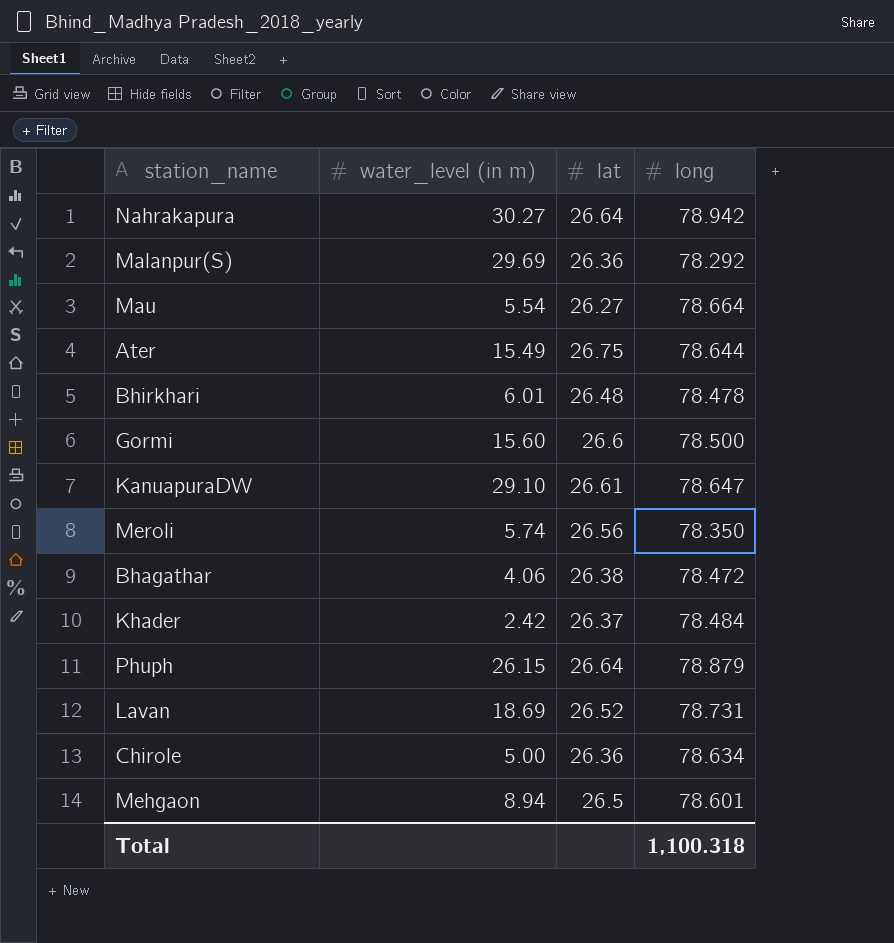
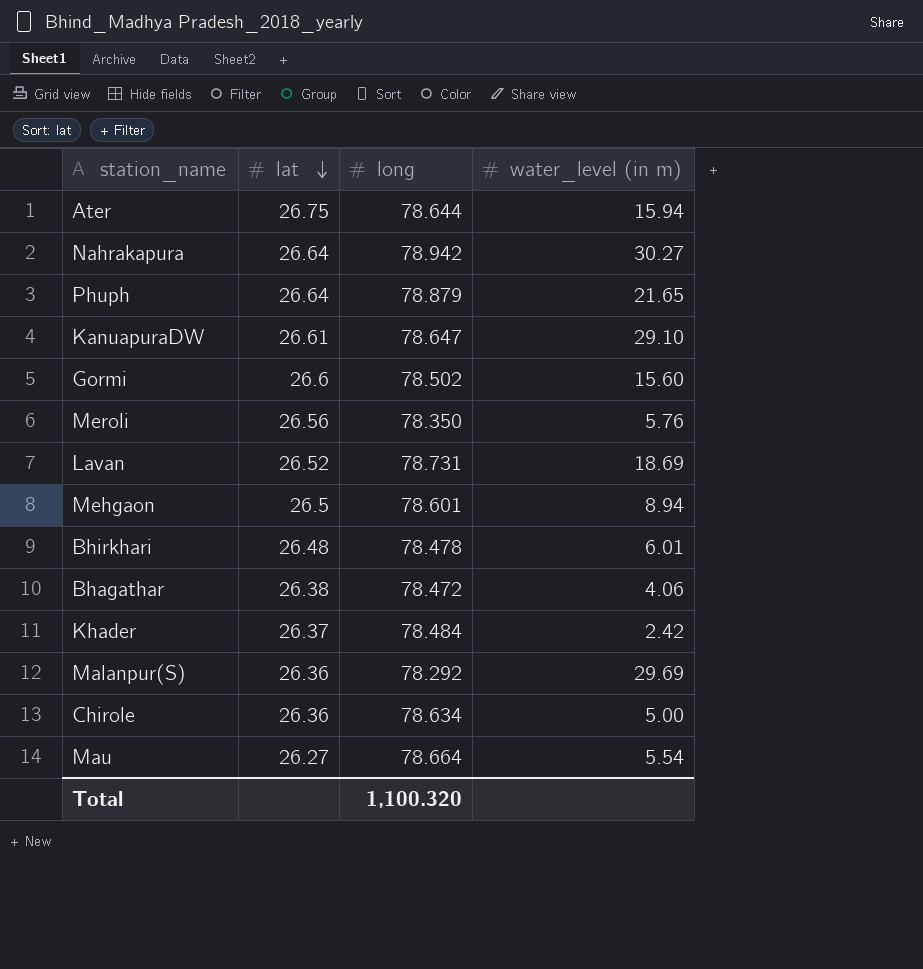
row order: none -> lat descending
column water_level (in m) | position: 2 -> 4
Ater | water_level (in m): 15.49 -> 15.94
Phuph | water_level (in m): 26.15 -> 21.65
Gormi | long: 78.500 -> 78.502
Meroli | water_level (in m): 5.74 -> 5.76
Total | long: 1,100.318 -> 1,100.320

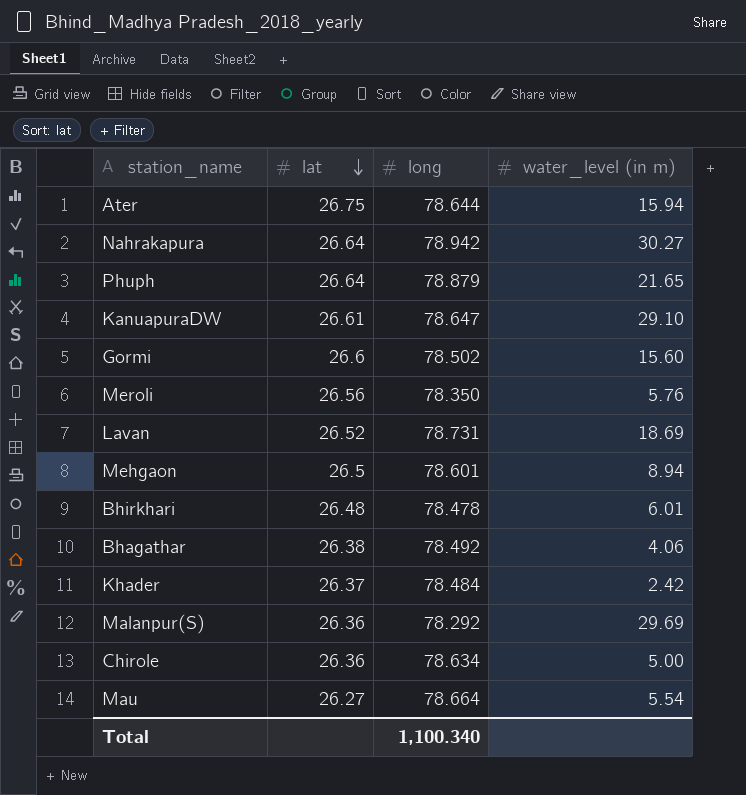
Bhagathar | long: 78.472 -> 78.492
Total | long: 1,100.320 -> 1,100.340

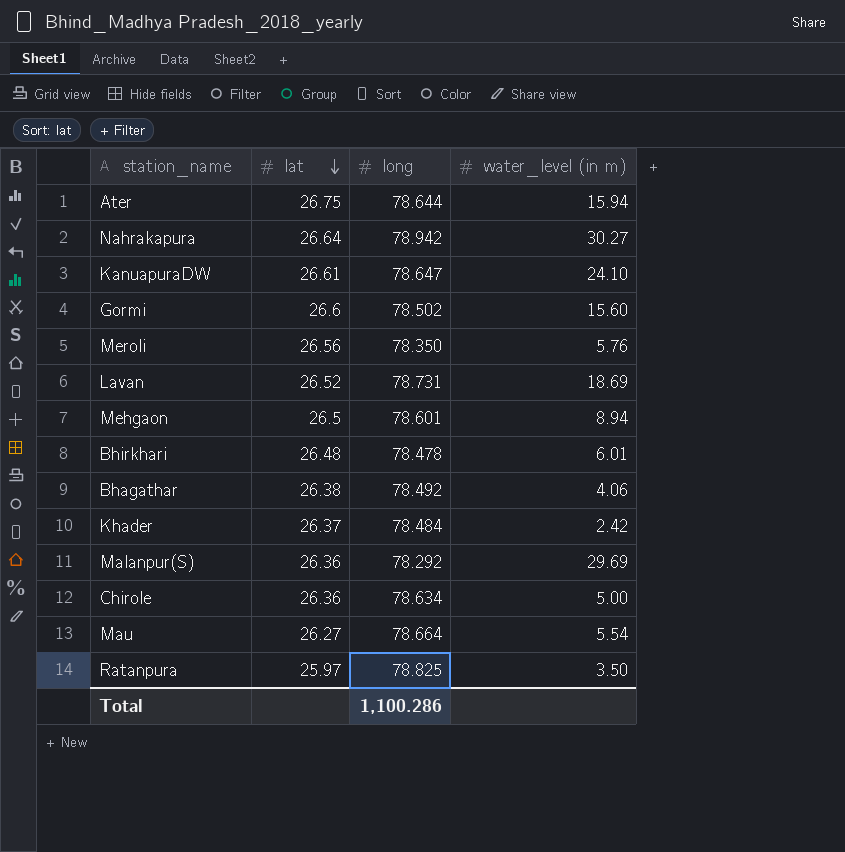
row Phuph: 26.64 | 78.879 | 21.65 -> none
KanuapuraDW | water_level (in m): 29.10 -> 24.10
row Ratanpura: none -> 25.97 | 78.825 | 3.50
Total | long: 1,100.340 -> 1,100.286

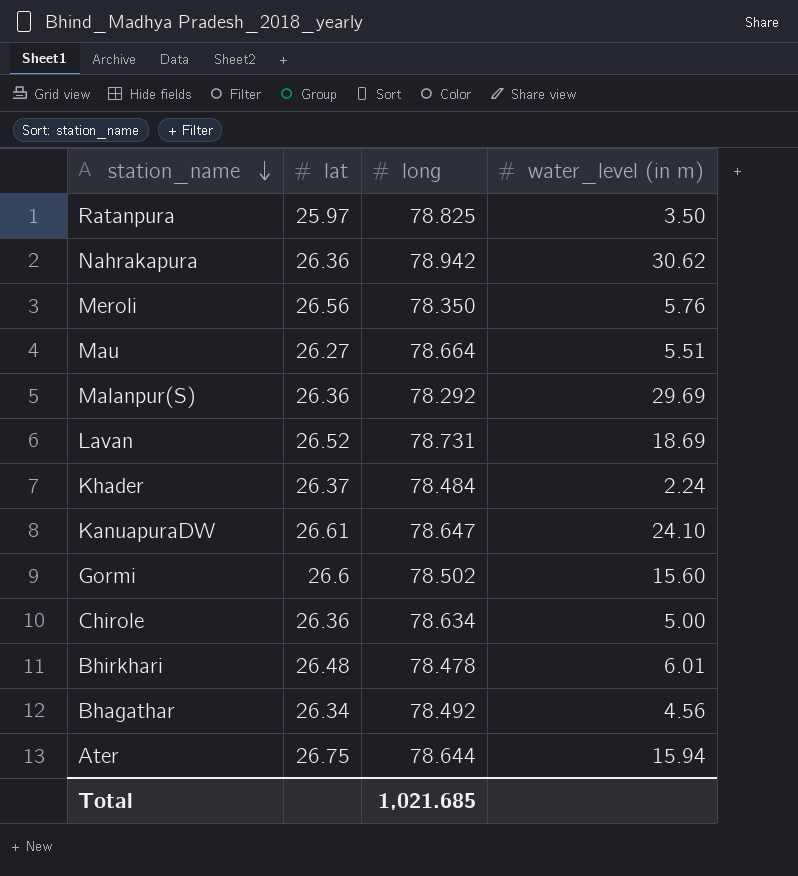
row order: lat descending -> station_name descending
row Mehgaon: 26.5 | 78.601 | 8.94 -> none
Nahrakapura | lat: 26.64 -> 26.36
Nahrakapura | water_level (in m): 30.27 -> 30.62
Mau | water_level (in m): 5.54 -> 5.51
Khader | water_level (in m): 2.42 -> 2.24
Bhagathar | lat: 26.38 -> 26.34
Bhagathar | water_level (in m): 4.06 -> 4.56
Total | long: 1,100.286 -> 1,021.685

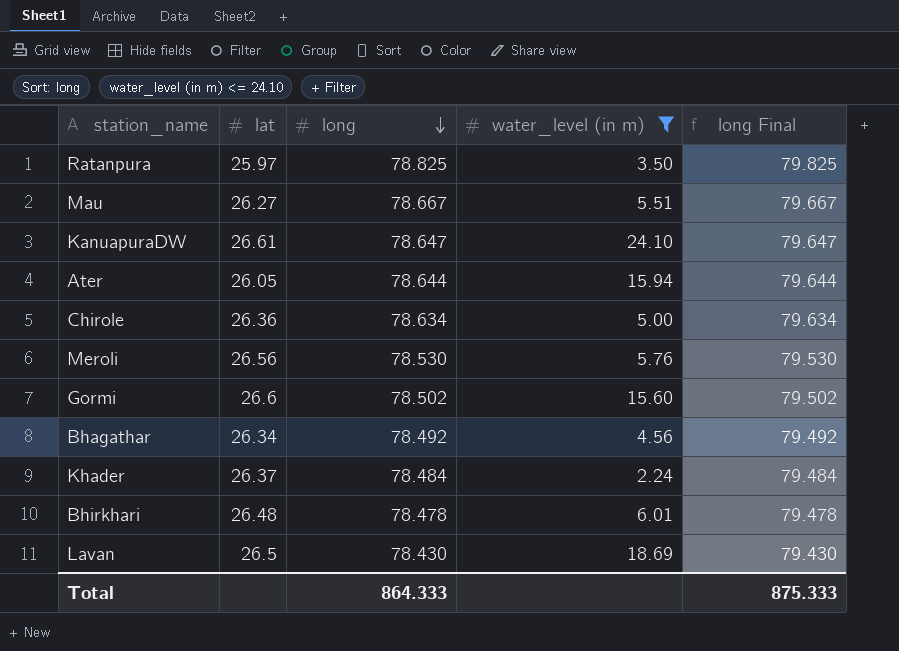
filter: none -> water_level (in m) <= 24.10
row order: station_name descending -> long descending
column long Final | formula: none -> [long] + 1
Mau | long: 78.664 -> 78.667
Ater | lat: 26.75 -> 26.05
Meroli | long: 78.350 -> 78.530
Lavan | lat: 26.52 -> 26.5
Lavan | long: 78.731 -> 78.430
Total | long: 1,021.685 -> 864.333

